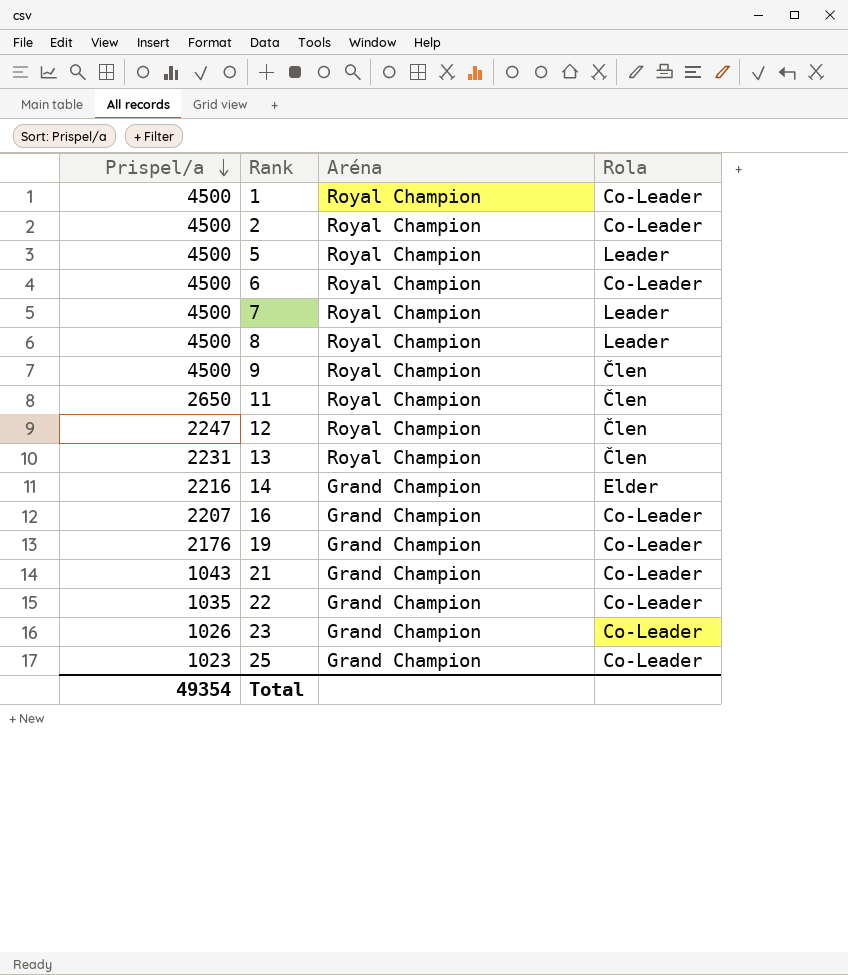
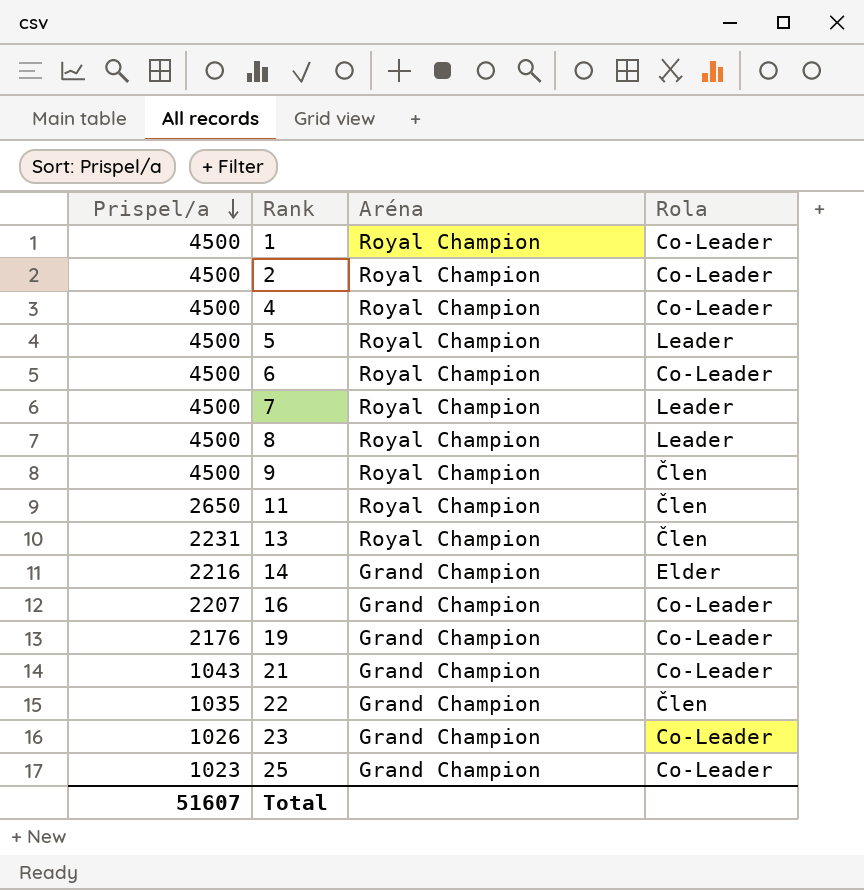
row 12: 2247 | Royal Champion | Člen -> none
row 4: none -> 4500 | Royal Champion | Co-Leader
22 | Rola: Co-Leader -> Člen
Total | Prispel/a: 49354 -> 51607

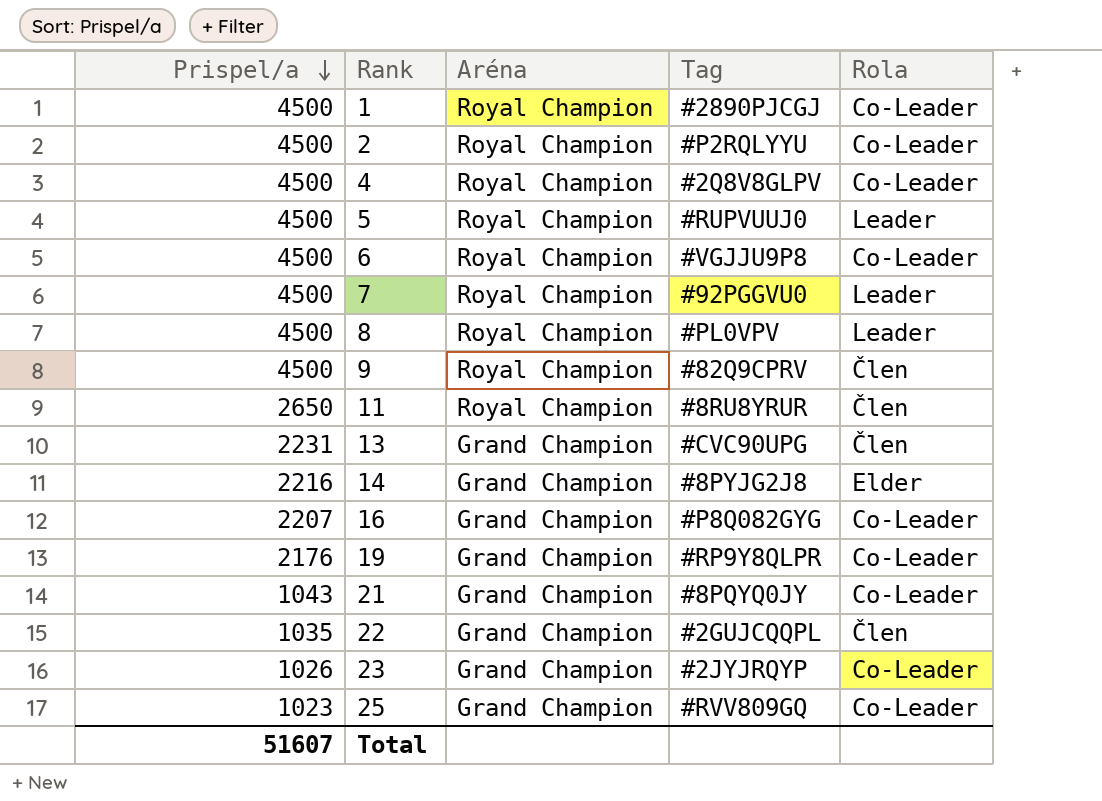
column Tag | position: none -> 4
13 | Aréna: Royal Champion -> Grand Champion

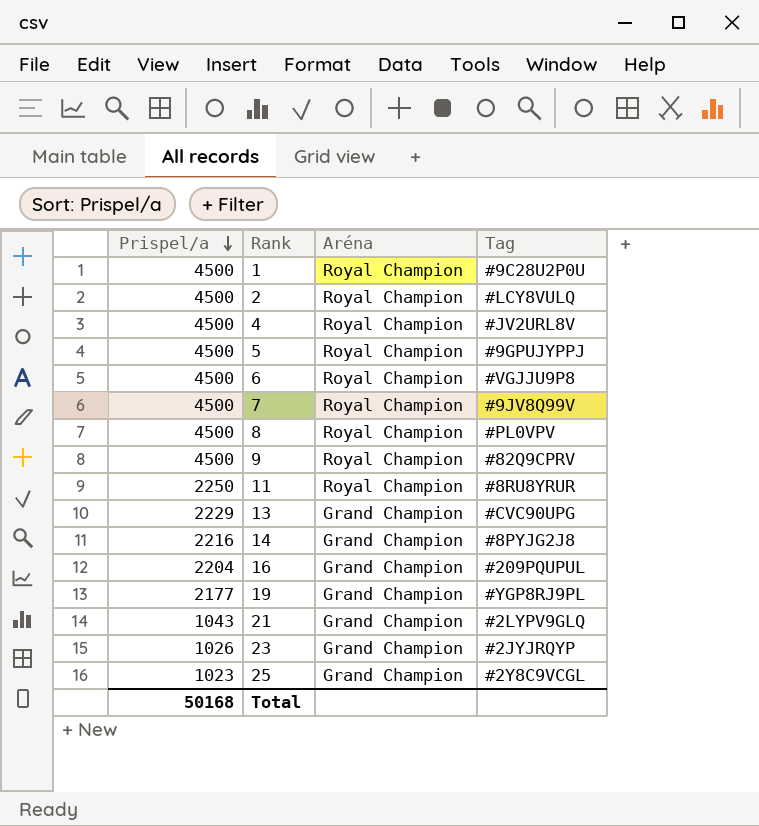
column Rola | position: 5 -> none
row 22: 1035 | Grand Champion | #2GUJCQQPL | Člen -> none
1 | Tag: #2890PJCGJ -> #9C28U2P0U
2 | Tag: #P2RQLYYU -> #LCY8VULQ
4 | Tag: #2Q8V8GLPV -> #JV2URL8V
5 | Tag: #RUPVUUJ0 -> #9GPUJYPPJ
7 | Tag: #92PGGVU0 -> #9JV8Q99V
11 | Prispel/a: 2650 -> 2250
13 | Prispel/a: 2231 -> 2229
16 | Prispel/a: 2207 -> 2204
16 | Tag: #P8Q082GYG -> #209PQUPUL
19 | Prispel/a: 2176 -> 2177
19 | Tag: #RP9Y8QLPR -> #YGP8RJ9PL
21 | Tag: #8PQYQ0JY -> #2LYPV9GLQ
25 | Tag: #RVV809GQ -> #2Y8C9VCGL
Total | Prispel/a: 51607 -> 50168

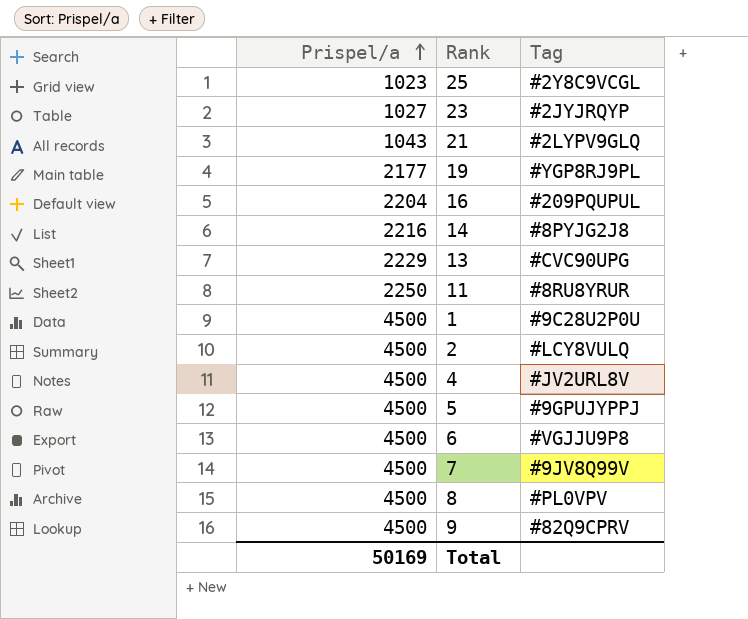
row order: Prispel/a descending -> Prispel/a ascending
column Aréna | position: 3 -> none
23 | Prispel/a: 1026 -> 1027
Total | Prispel/a: 50168 -> 50169

